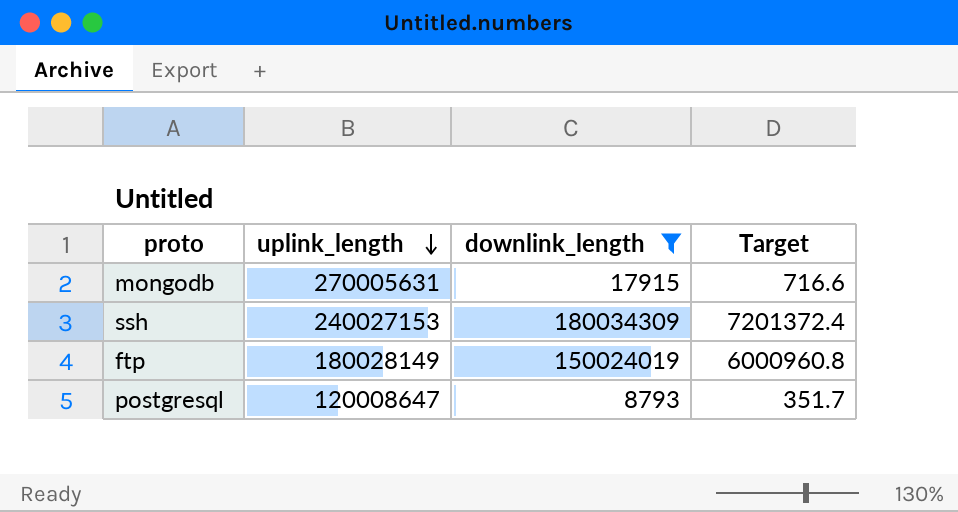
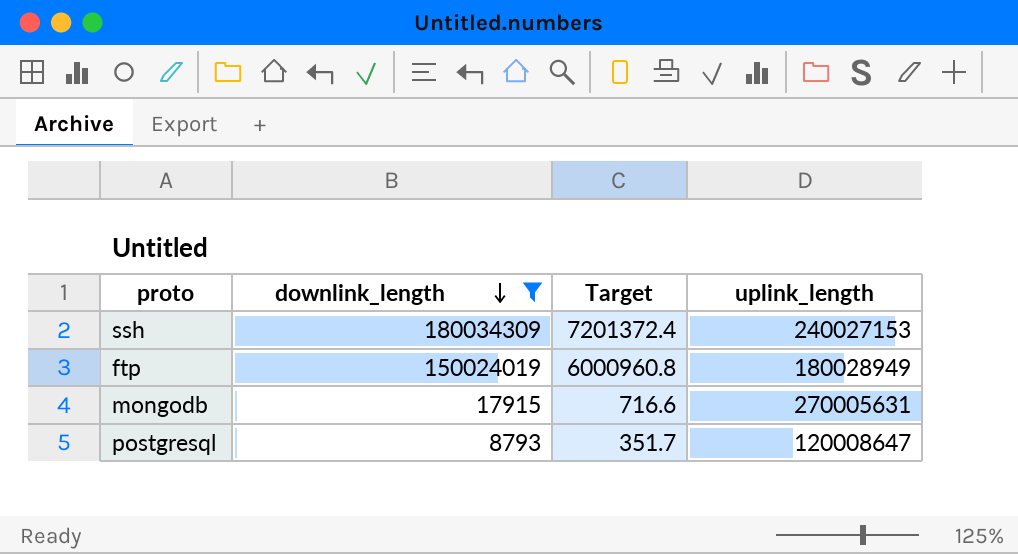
row order: uplink_length descending -> downlink_length descending
column uplink_length | position: 2 -> 4
ftp | uplink_length: 180028149 -> 180028949

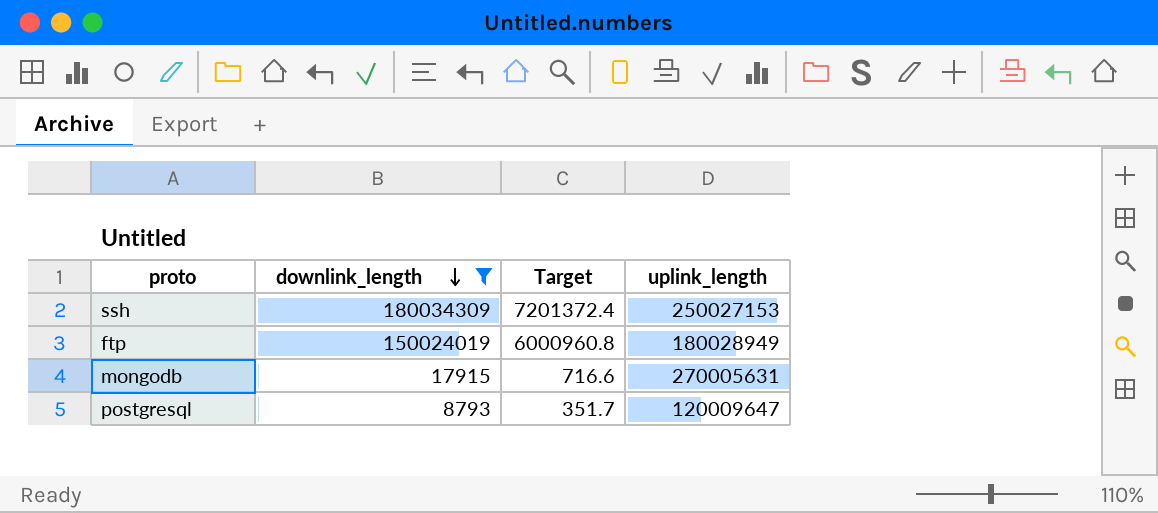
ssh | uplink_length: 240027153 -> 250027153
postgresql | uplink_length: 120008647 -> 120009647

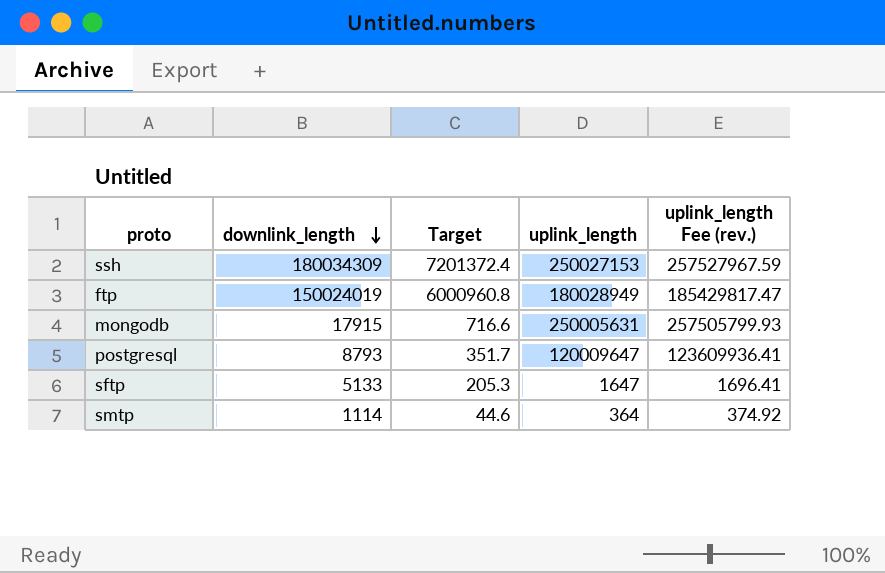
filter: downlink_length >= 8793 -> none
column uplink_length Fee (rev.) | formula: none -> [uplink_length] * 1.03
mongodb | uplink_length: 270005631 -> 250005631

